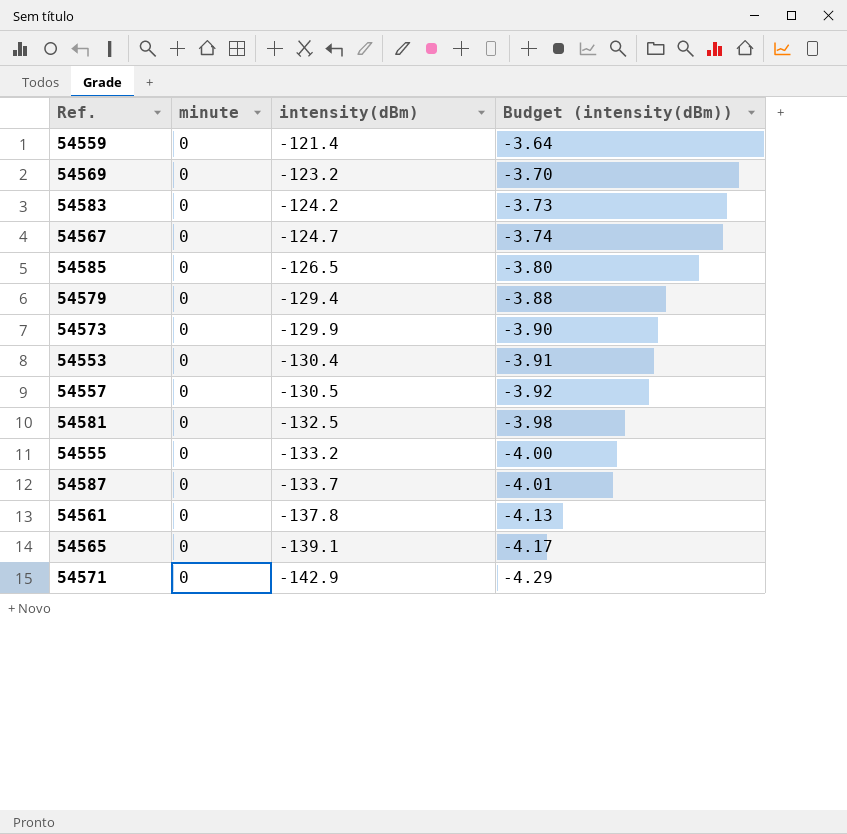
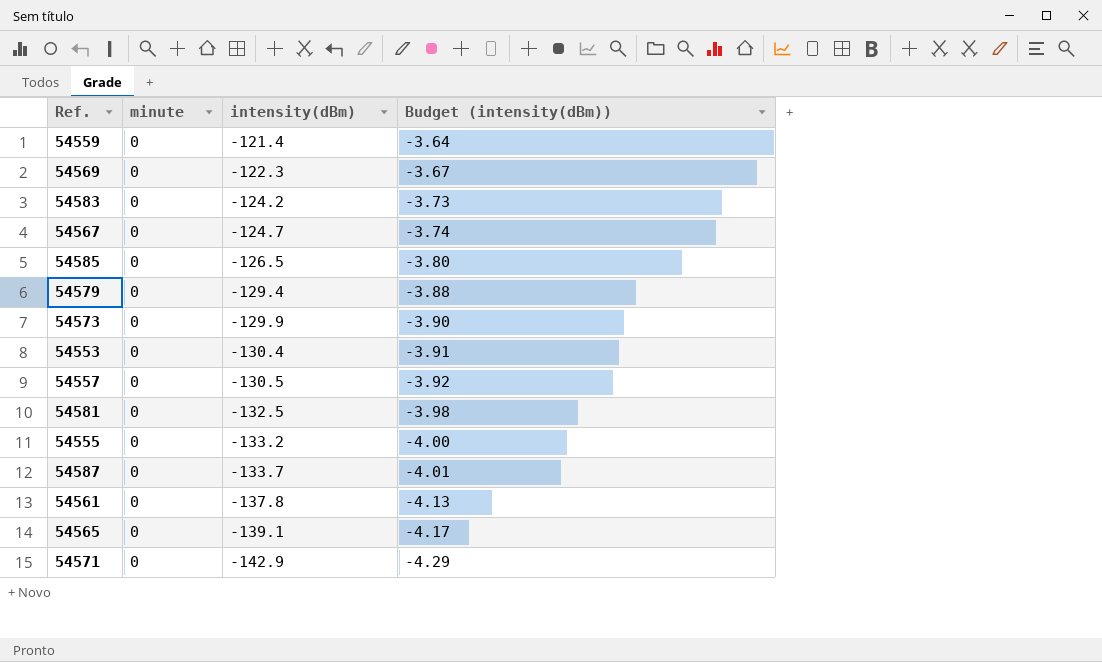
54569 | intensity(dBm): -123.2 -> -122.3
54569 | Budget (intensity(dBm)): -3.70 -> -3.67

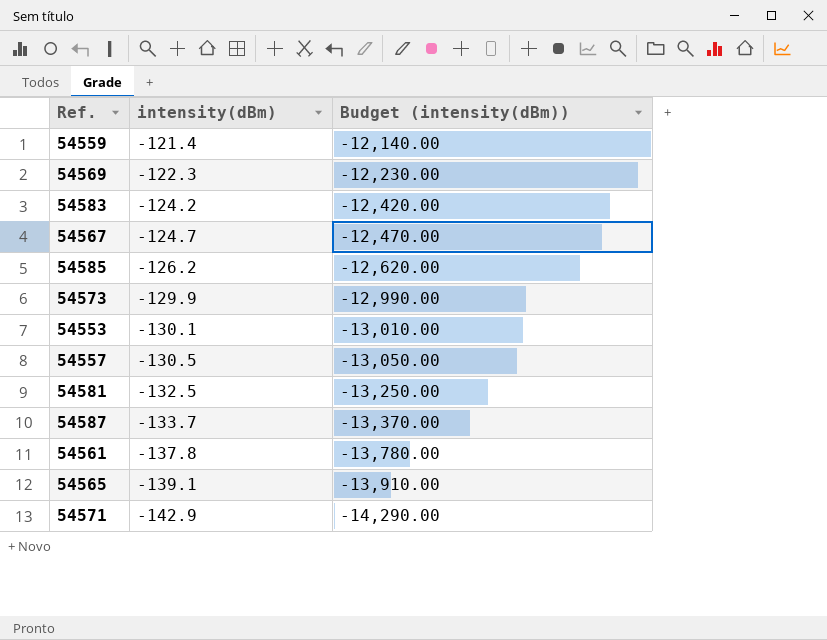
column minute | position: 2 -> none
column Budget (intensity(dBm)) | formula: [intensity(dBm)] * 0.03 -> [intensity(dBm)] * 100
row 54579: 0 | -129.4 | -3.88 -> none
row 54555: 0 | -133.2 | -4.00 -> none
54585 | intensity(dBm): -126.5 -> -126.2
54553 | intensity(dBm): -130.4 -> -130.1

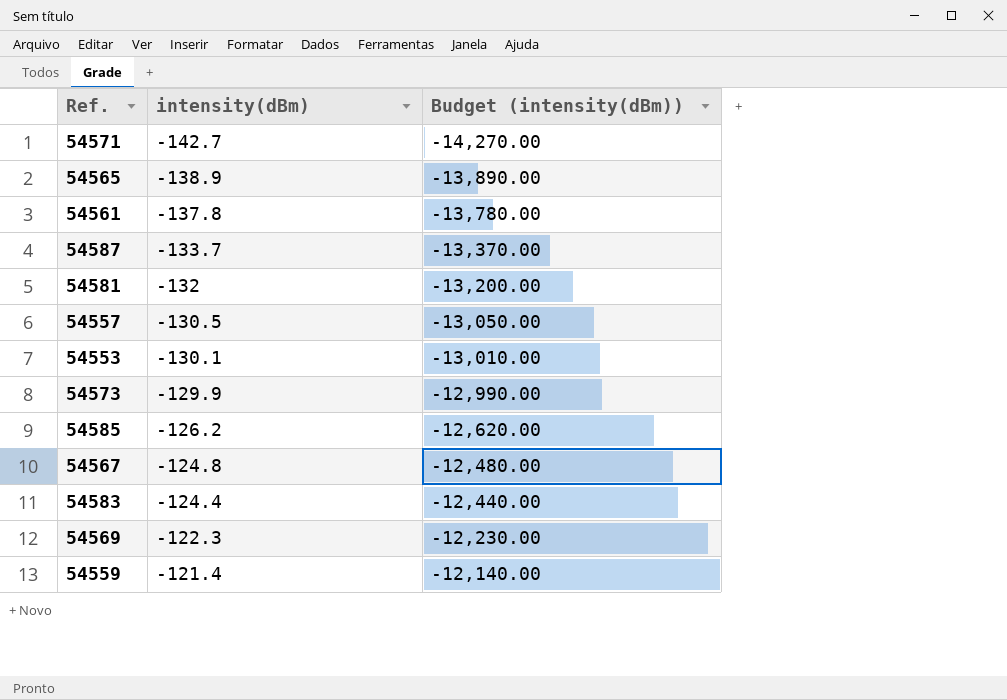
row order: intensity(dBm) descending -> intensity(dBm) ascending
54571 | intensity(dBm): -142.9 -> -142.7
54571 | Budget (intensity(dBm)): -14,290.00 -> -14,270.00
54565 | intensity(dBm): -139.1 -> -138.9
54565 | Budget (intensity(dBm)): -13,910.00 -> -13,890.00
54581 | intensity(dBm): -132.5 -> -132
54581 | Budget (intensity(dBm)): -13,250.00 -> -13,200.00
54567 | intensity(dBm): -124.7 -> -124.8
54567 | Budget (intensity(dBm)): -12,470.00 -> -12,480.00
54583 | intensity(dBm): -124.2 -> -124.4
54583 | Budget (intensity(dBm)): -12,420.00 -> -12,440.00

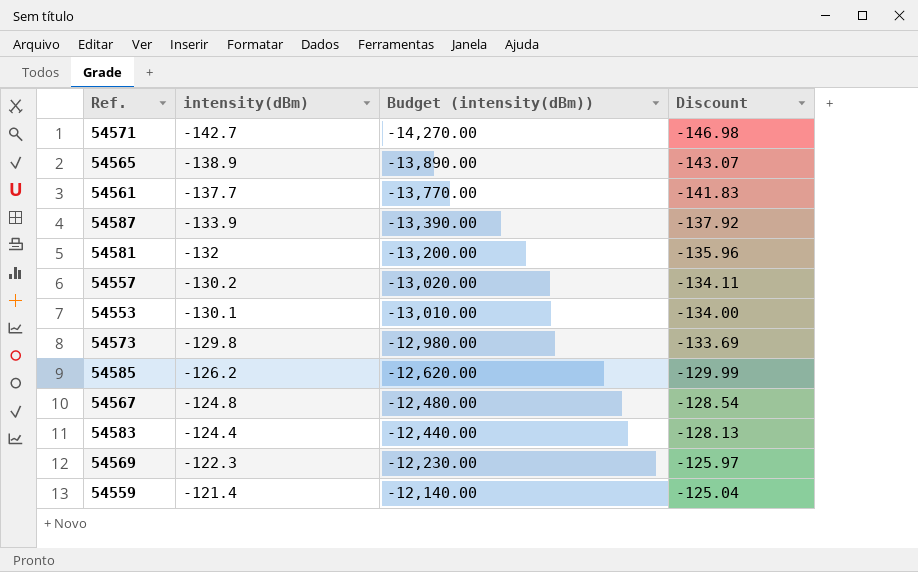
column Discount | formula: none -> [intensity(dBm)] * 1.03
54561 | intensity(dBm): -137.8 -> -137.7
54561 | Budget (intensity(dBm)): -13,780.00 -> -13,770.00
54587 | intensity(dBm): -133.7 -> -133.9
54587 | Budget (intensity(dBm)): -13,370.00 -> -13,390.00
54557 | intensity(dBm): -130.5 -> -130.2
54557 | Budget (intensity(dBm)): -13,050.00 -> -13,020.00
54573 | intensity(dBm): -129.9 -> -129.8
54573 | Budget (intensity(dBm)): -12,990.00 -> -12,980.00

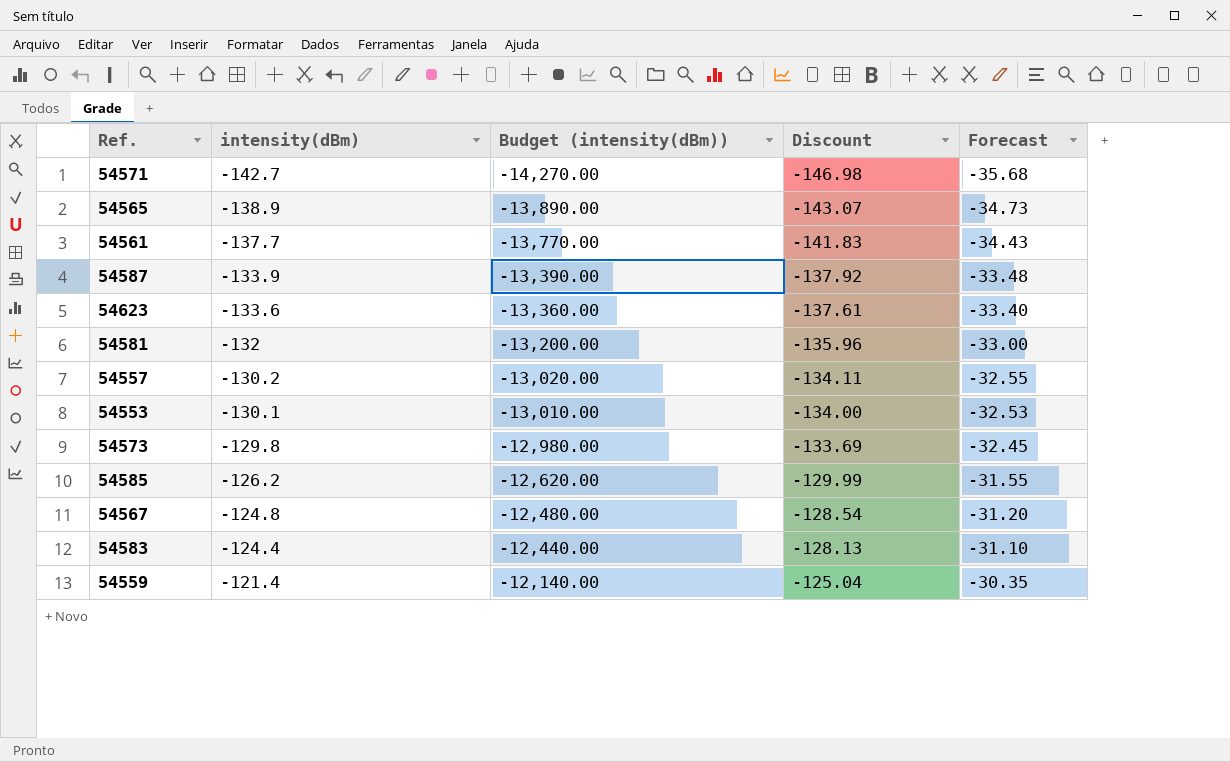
column Forecast | formula: none -> [intensity(dBm)] * 0.25
row 54569: -122.3 | -12,230.00 | -125.97 -> none
row 54623: none -> -133.6 | -13,360.00 | -137.61 | -33.40

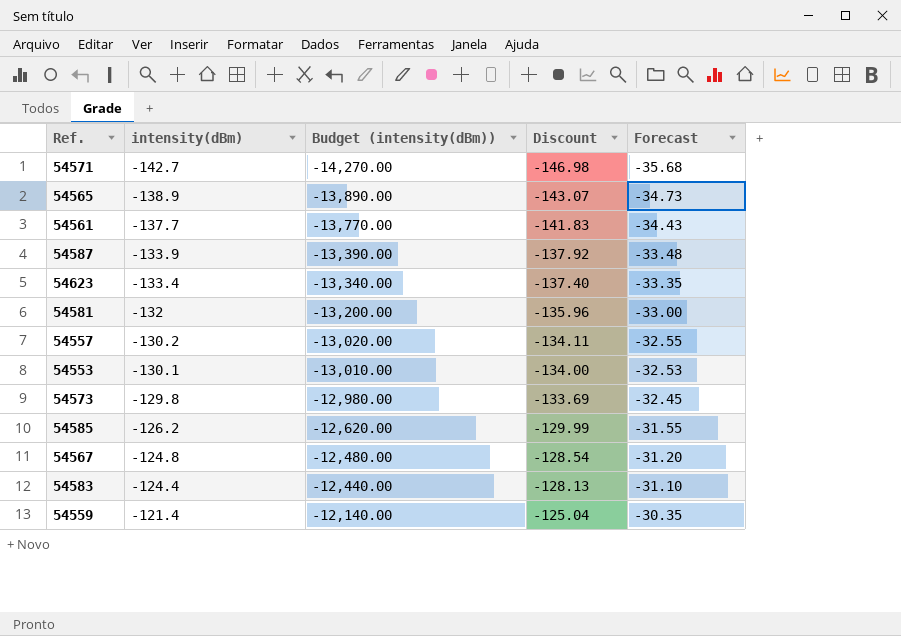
54623 | intensity(dBm): -133.6 -> -133.4
54623 | Budget (intensity(dBm)): -13,360.00 -> -13,340.00
54623 | Discount: -137.61 -> -137.40
54623 | Forecast: -33.40 -> -33.35

